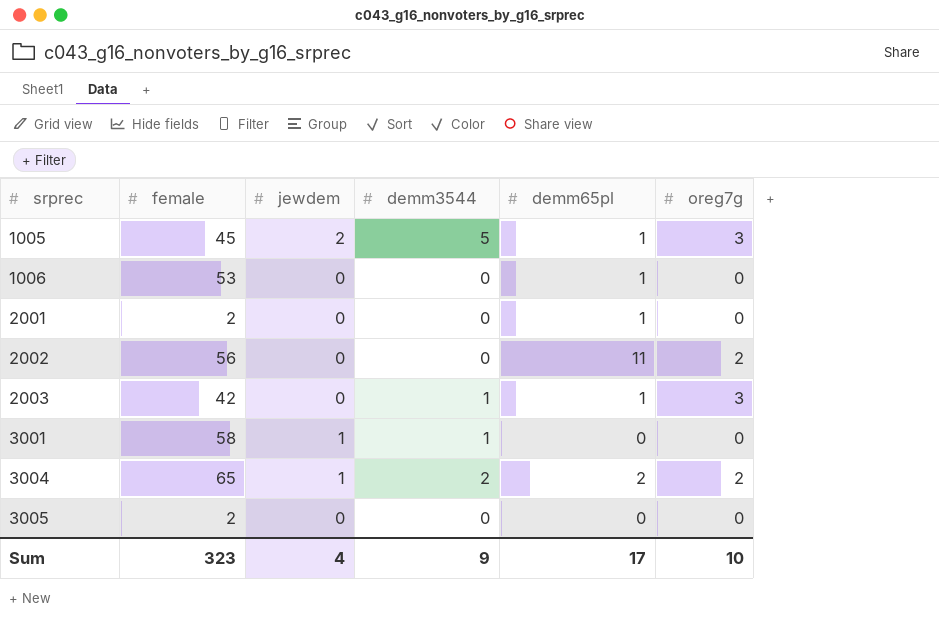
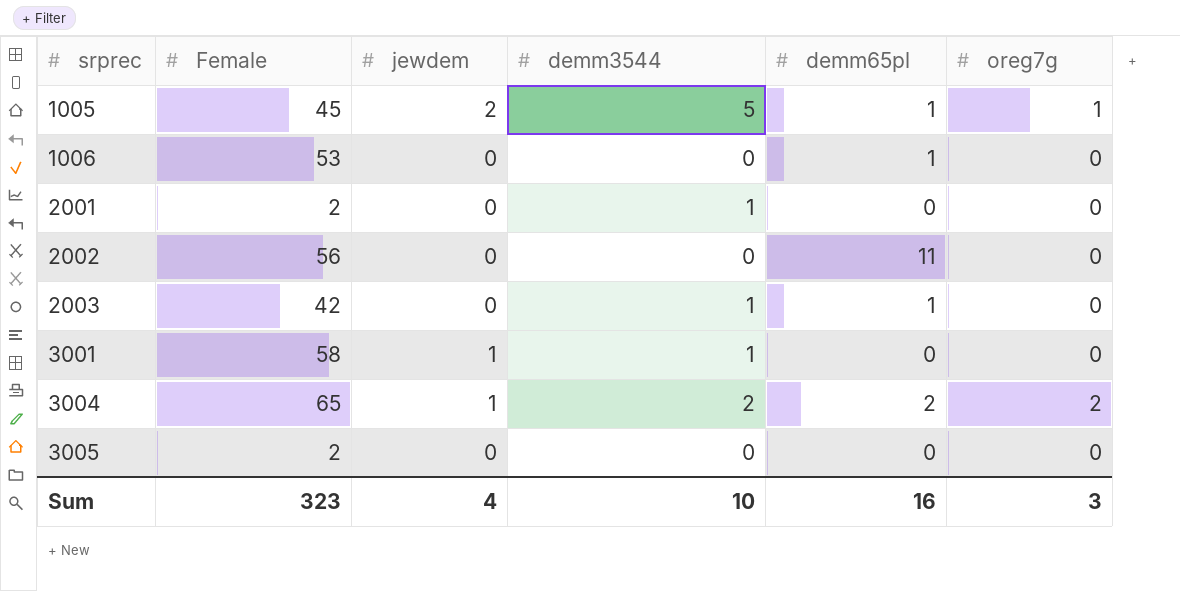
column name: female -> Female
1005 | oreg7g: 3 -> 1
2001 | demm3544: 0 -> 1
2001 | demm65pl: 1 -> 0
2002 | oreg7g: 2 -> 0
2003 | oreg7g: 3 -> 0
Sum | demm3544: 9 -> 10
Sum | demm65pl: 17 -> 16
Sum | oreg7g: 10 -> 3

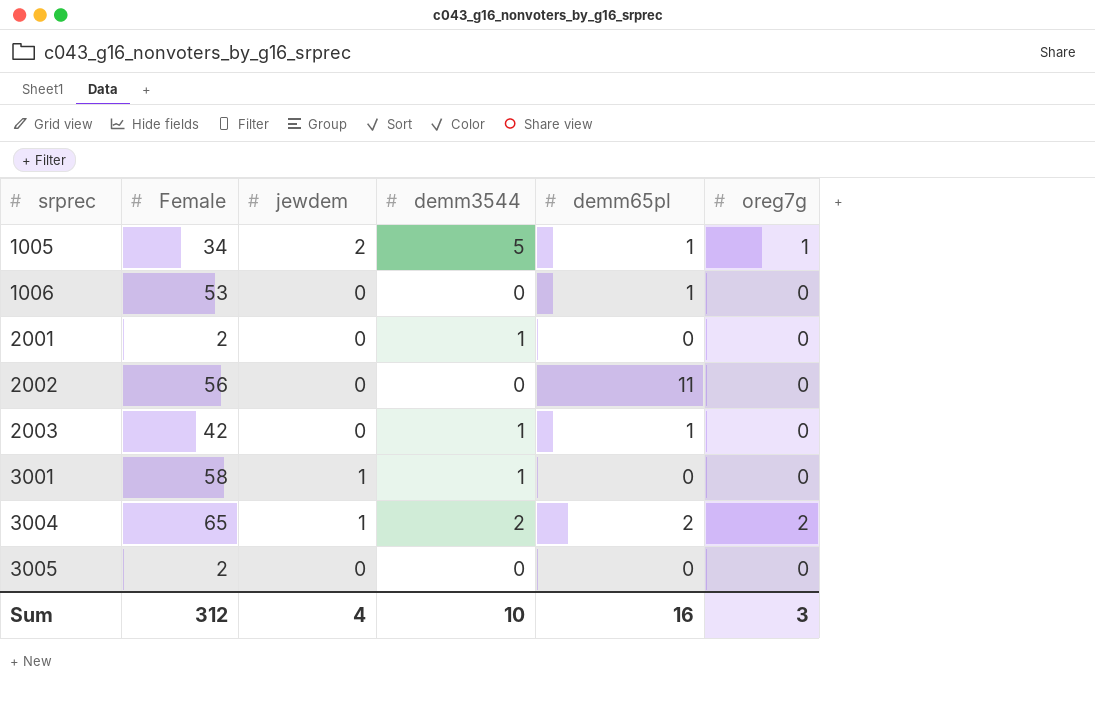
1005 | Female: 45 -> 34
Sum | Female: 323 -> 312

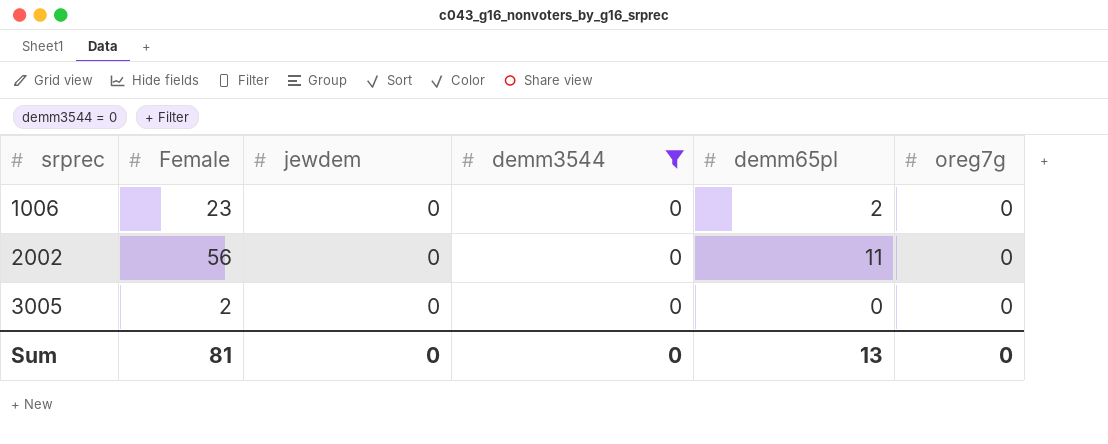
filter: none -> demm3544 = 0
1006 | Female: 53 -> 23
1006 | demm65pl: 1 -> 2
Sum | Female: 312 -> 81
Sum | jewdem: 4 -> 0
Sum | demm3544: 10 -> 0
Sum | demm65pl: 16 -> 13
Sum | oreg7g: 3 -> 0

